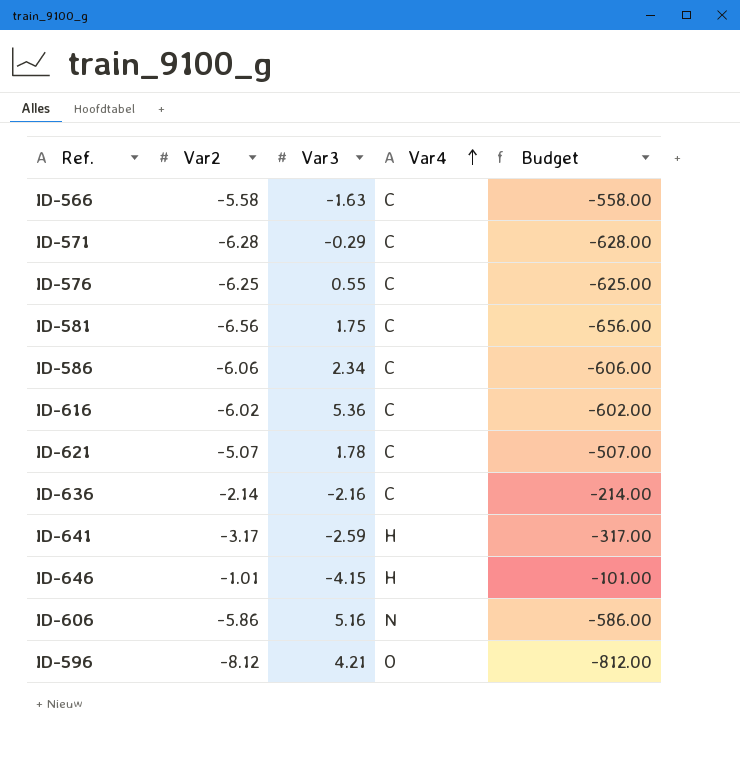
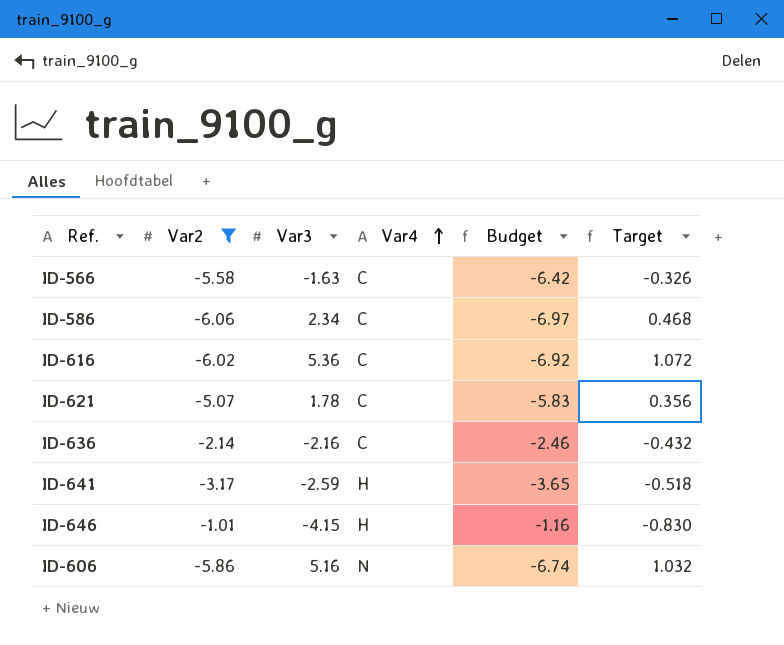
filter: none -> Var2 >= -6.06
column Budget | formula: [Var2] * 100 -> [Var2] * 1.15
column Target | formula: none -> [Var3] * 0.2

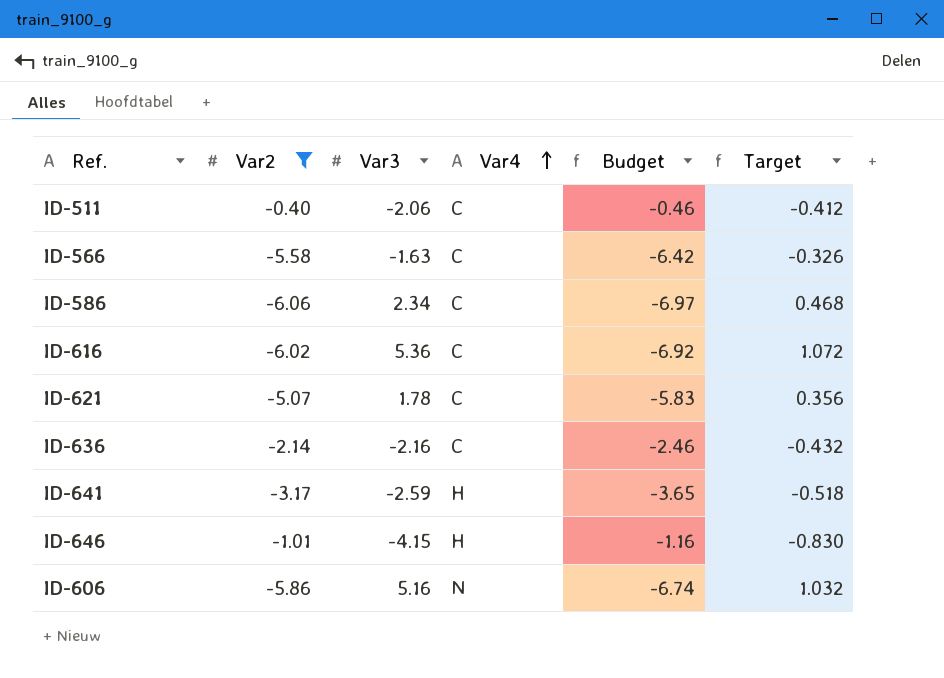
row ID-511: none -> -0.40 | -2.06 | C | -0.46 | -0.412

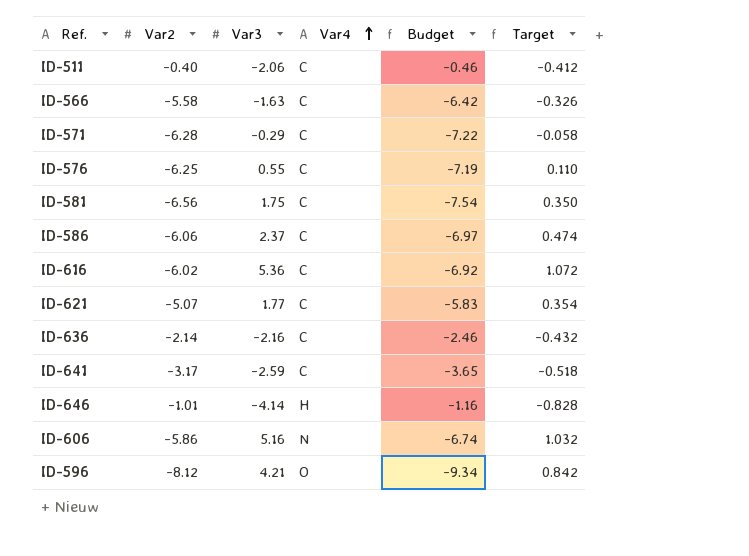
filter: Var2 >= -6.06 -> none
ID-586 | Var3: 2.34 -> 2.37
ID-586 | Target: 0.468 -> 0.474
ID-621 | Var3: 1.78 -> 1.77
ID-621 | Target: 0.356 -> 0.354
ID-641 | Var4: H -> C
ID-646 | Var3: -4.15 -> -4.14
ID-646 | Target: -0.830 -> -0.828

